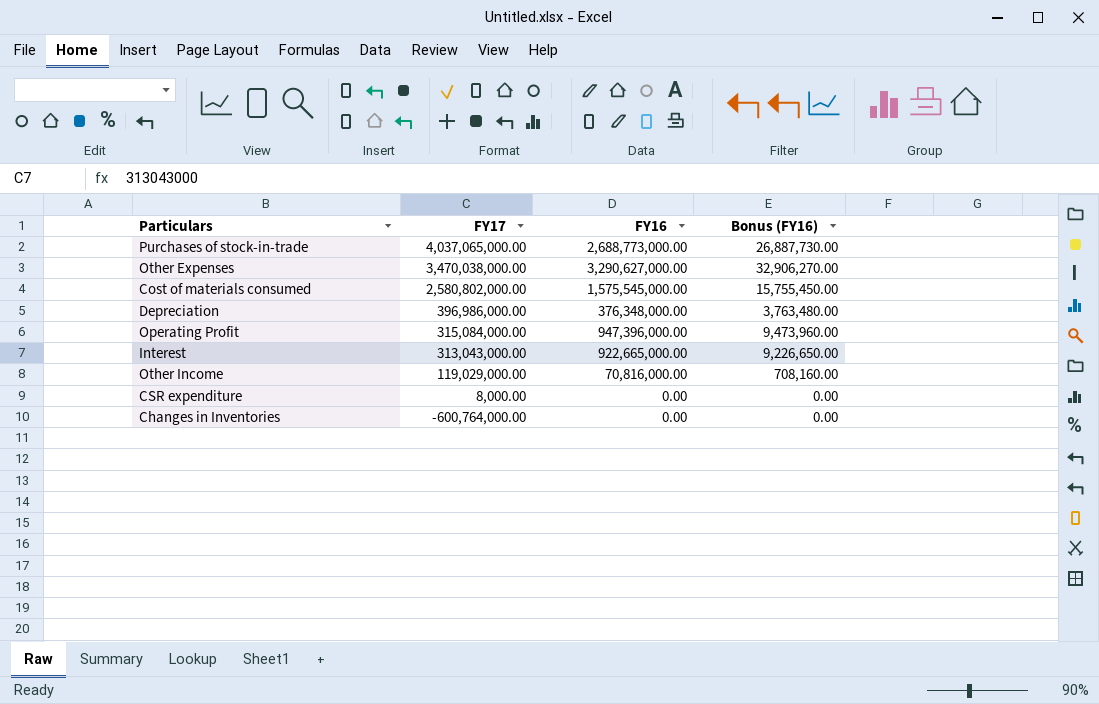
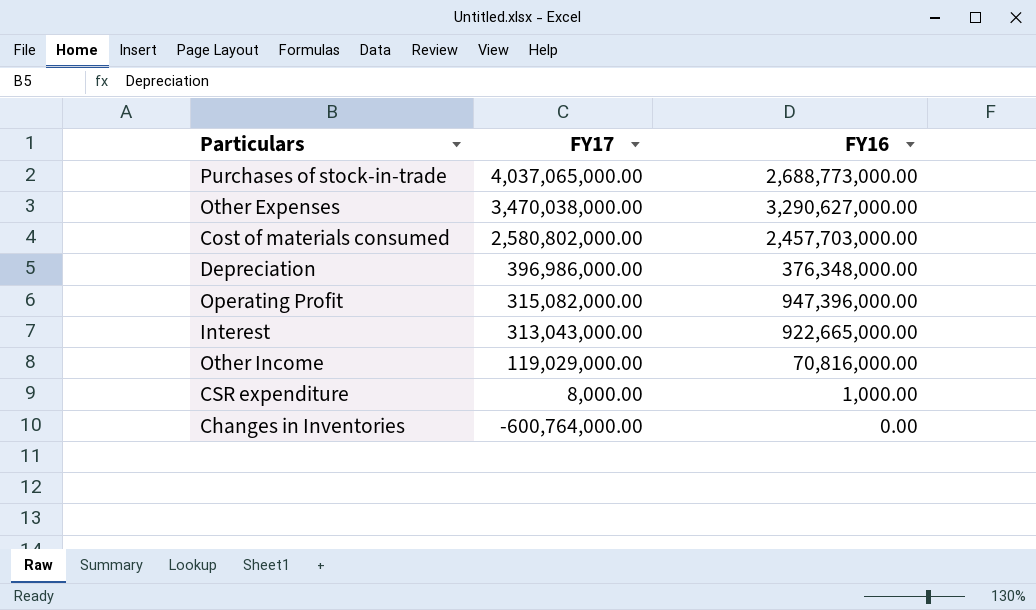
column Bonus (FY16) | formula: [FY16] * 0.01 -> none
Cost of materials consumed | FY16: 1,575,545,000.00 -> 2,457,703,000.00
Operating Profit | FY17: 315,084,000.00 -> 315,082,000.00
CSR expenditure | FY16: 0.00 -> 1,000.00

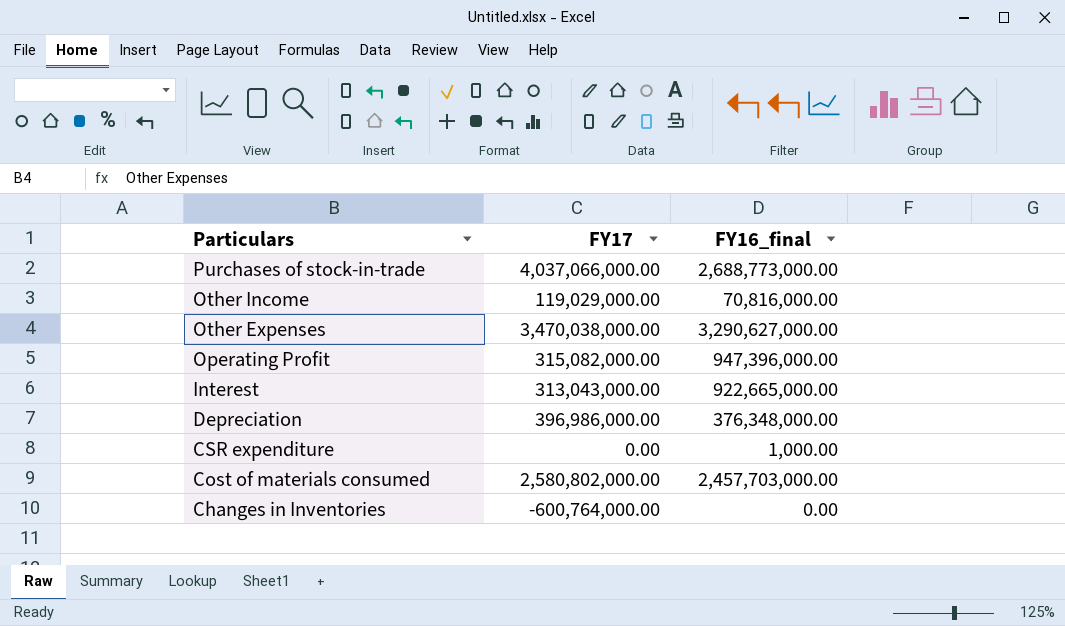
row order: FY17 descending -> Particulars descending
column name: FY16 -> FY16_final
Purchases of stock-in-trade | FY17: 4,037,065,000.00 -> 4,037,066,000.00
CSR expenditure | FY17: 8,000.00 -> 0.00

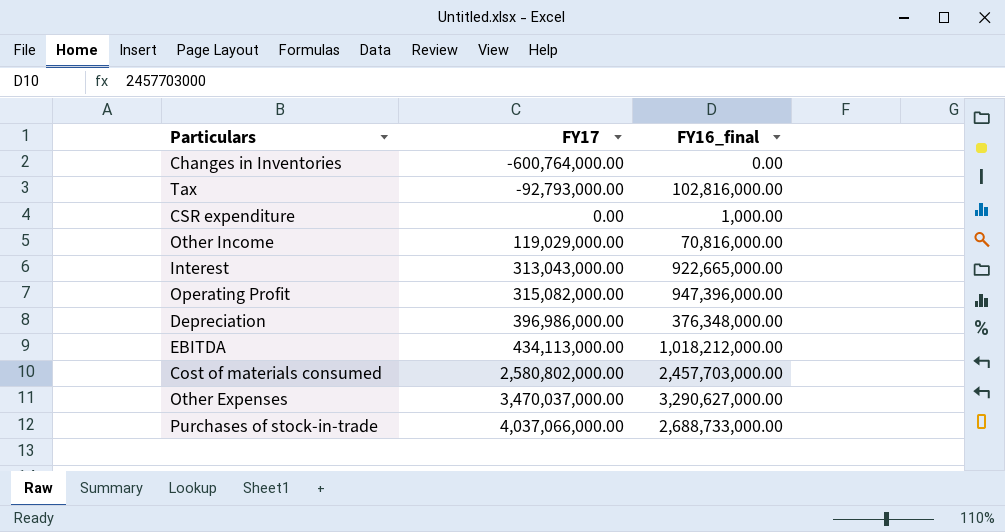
row order: Particulars descending -> FY17 ascending
row Tax: none -> -92,793,000.00 | 102,816,000.00
row EBITDA: none -> 434,113,000.00 | 1,018,212,000.00
Other Expenses | FY17: 3,470,038,000.00 -> 3,470,037,000.00
Purchases of stock-in-trade | FY16_final: 2,688,773,000.00 -> 2,688,733,000.00

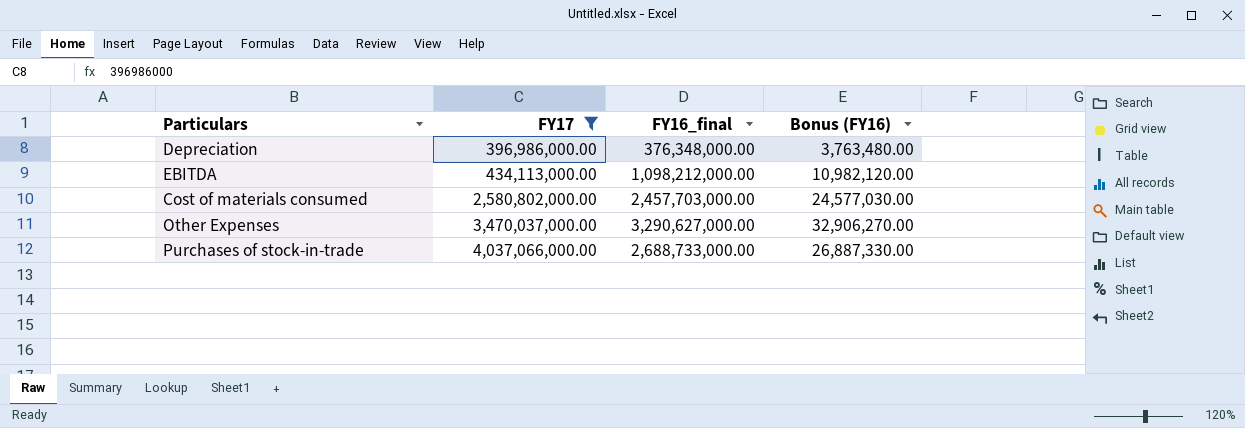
filter: none -> FY17 >= 396,986,000.00
column Bonus (FY16) | formula: none -> [FY16_final] * 0.01
EBITDA | FY16_final: 1,018,212,000.00 -> 1,098,212,000.00

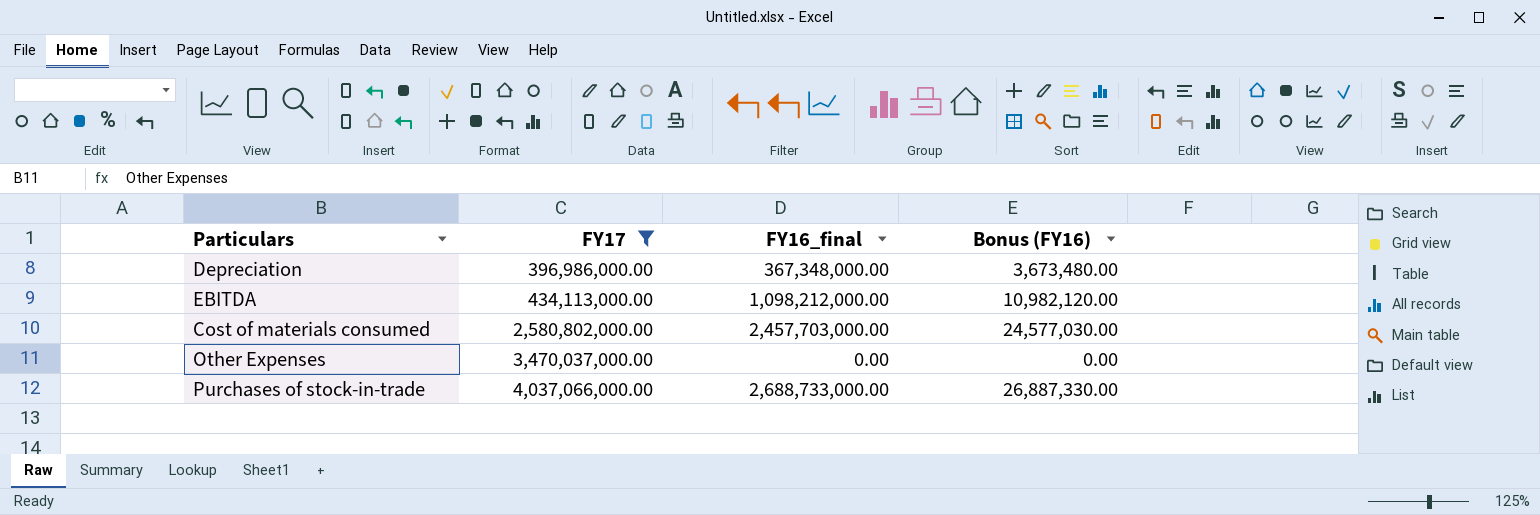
Depreciation | FY16_final: 376,348,000.00 -> 367,348,000.00
Depreciation | Bonus (FY16): 3,763,480.00 -> 3,673,480.00
Other Expenses | FY16_final: 3,290,627,000.00 -> 0.00
Other Expenses | Bonus (FY16): 32,906,270.00 -> 0.00

